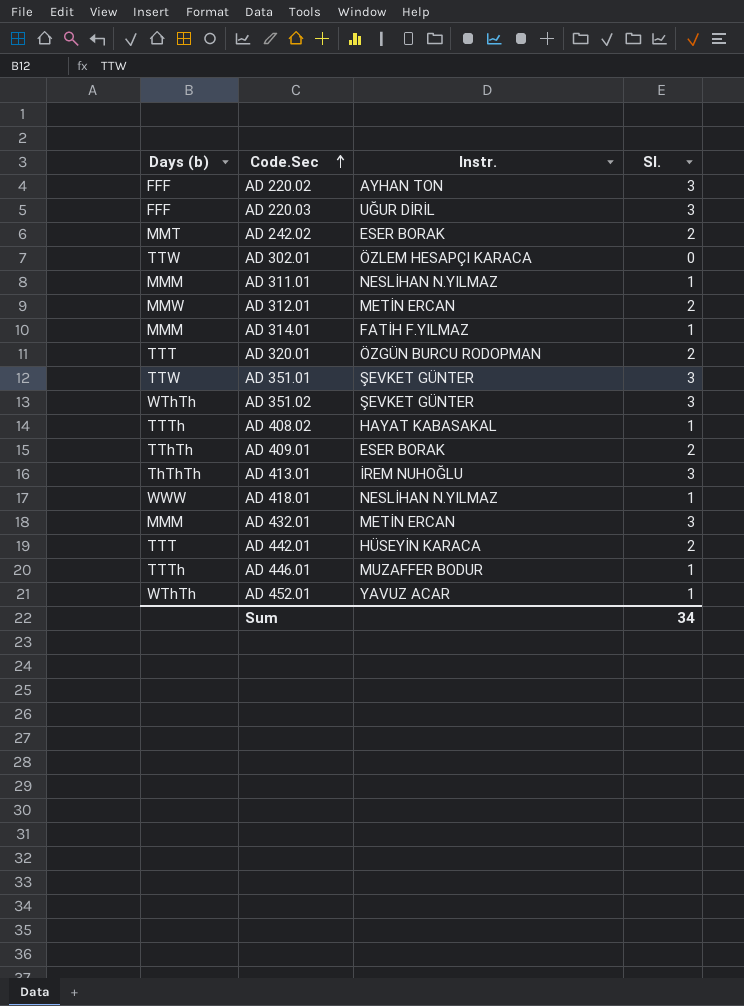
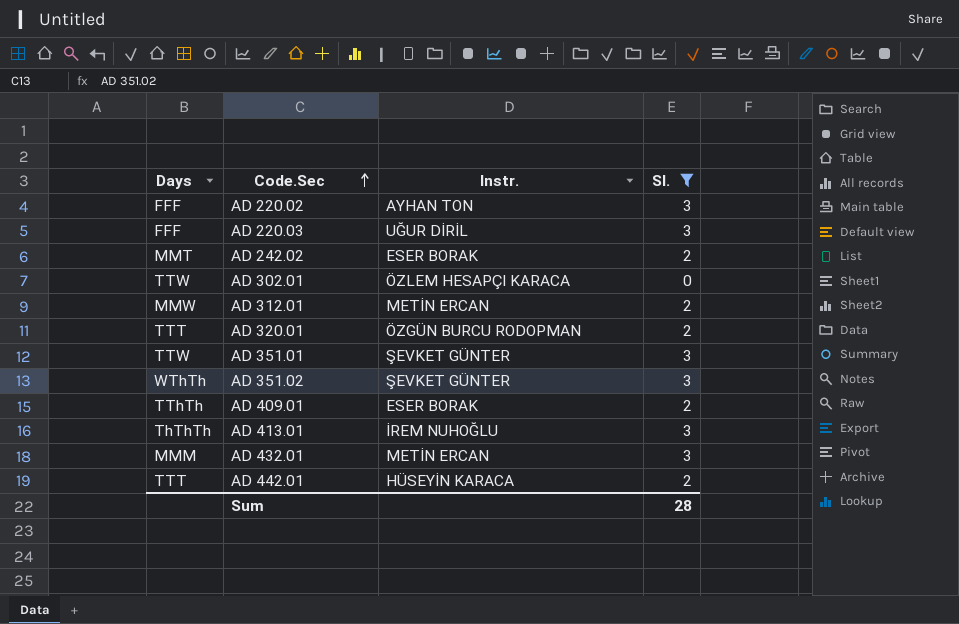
filter: none -> Sl. != 1
column name: Days (b) -> Days
Sum | Sl.: 34 -> 28

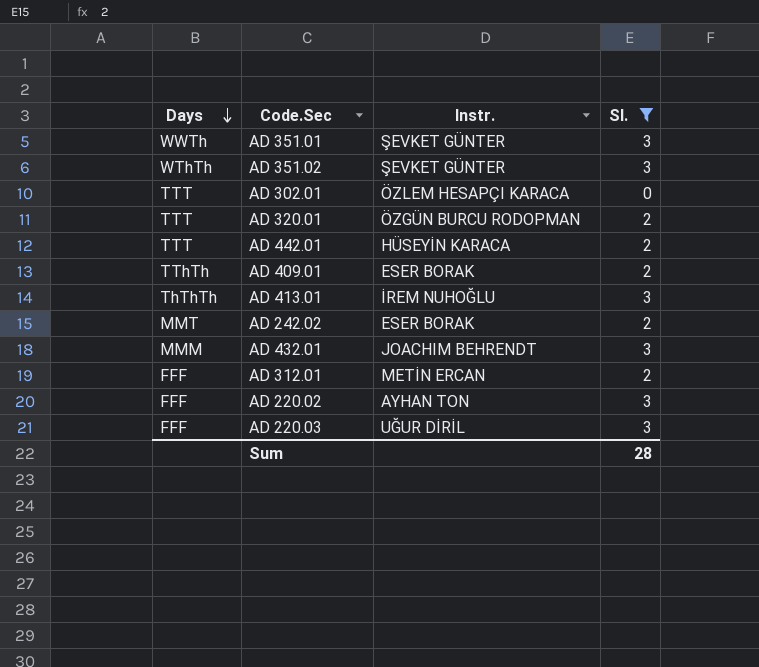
row order: Code.Sec ascending -> Days descending
AD 351.01 | Days: TTW -> WWTh
AD 302.01 | Days: TTW -> TTT
AD 432.01 | Instr.: METİN ERCAN -> JOACHIM BEHRENDT
AD 312.01 | Days: MMW -> FFF

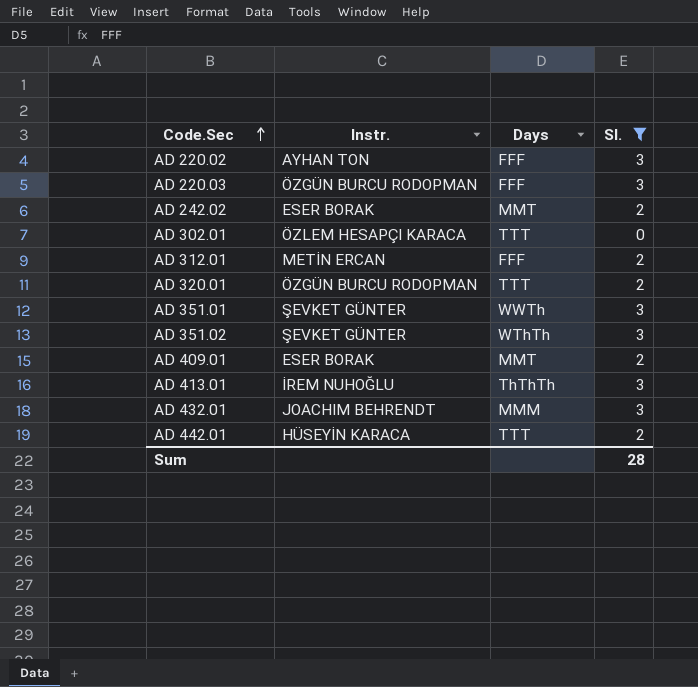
row order: Days descending -> Code.Sec ascending
column Days | position: 1 -> 3
AD 220.03 | Instr.: UĞUR DİRİL -> ÖZGÜN BURCU RODOPMAN
AD 409.01 | Days: TThTh -> MMT

